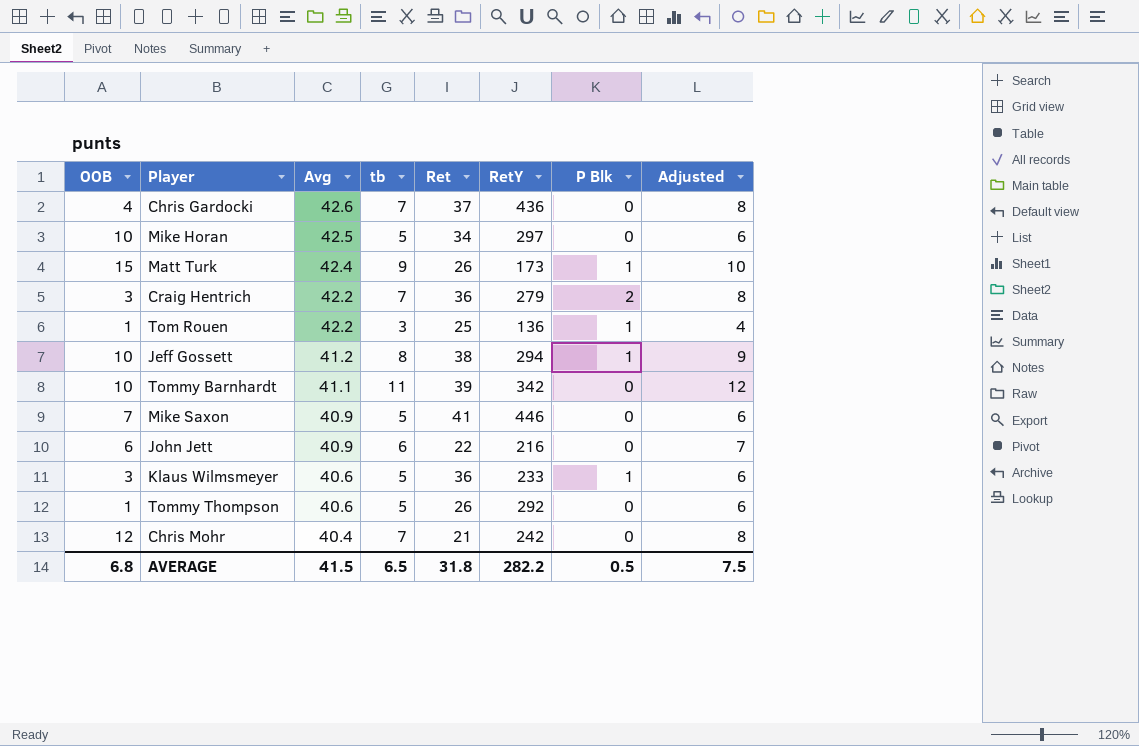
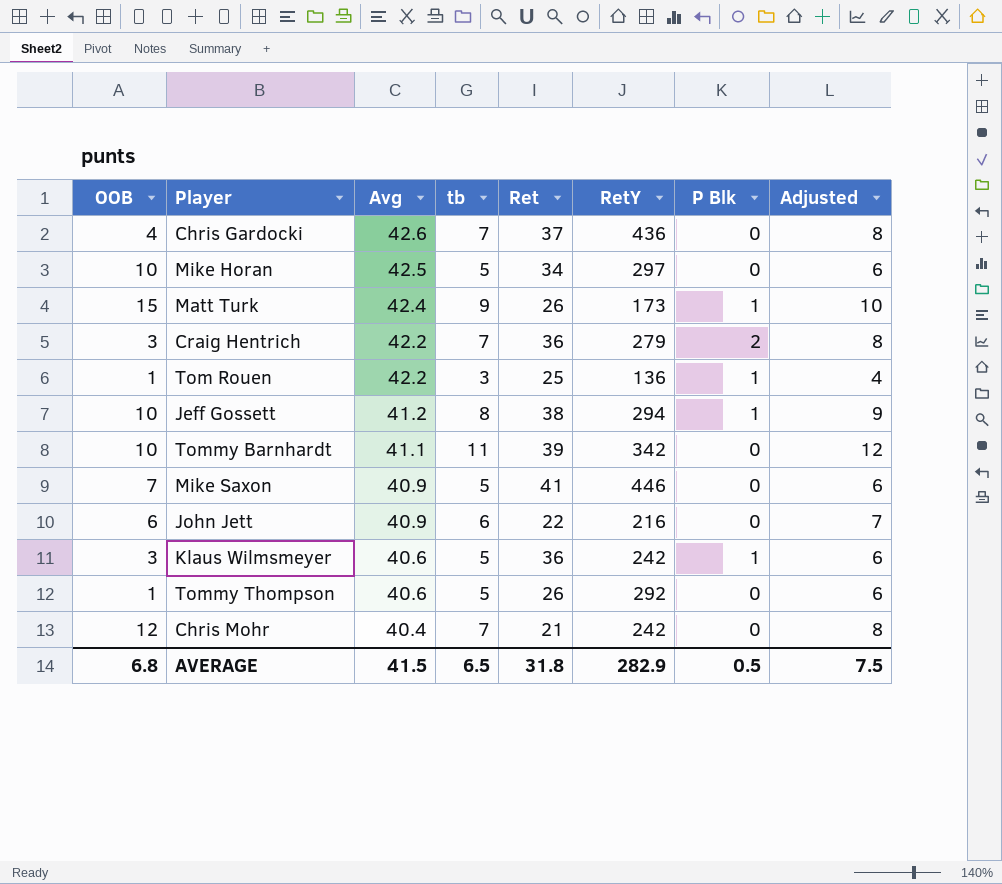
Klaus Wilmsmeyer | RetY: 233 -> 242
AVERAGE | RetY: 282.2 -> 282.9

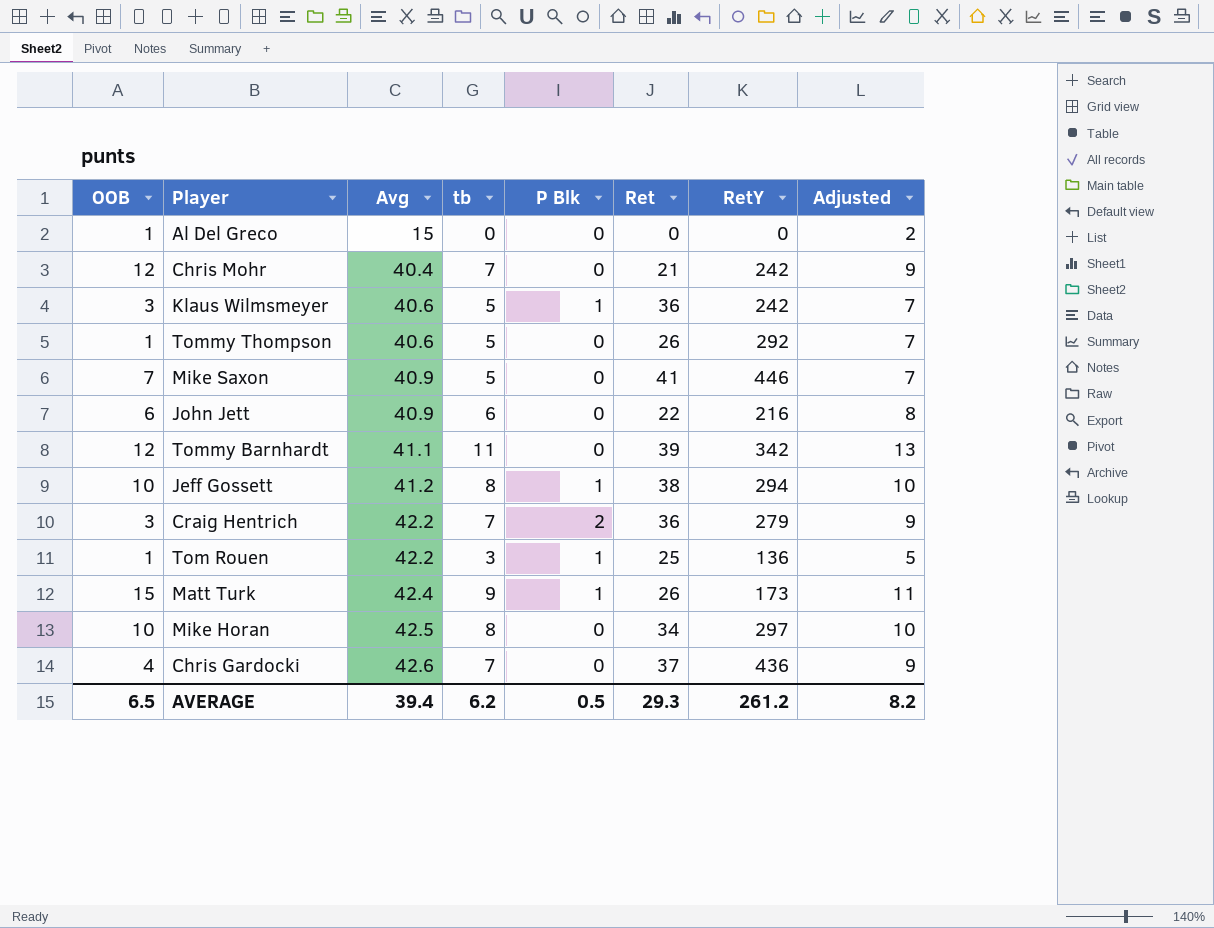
row order: Avg descending -> Avg ascending
column P Blk | position: 7 -> 5
column Adjusted | formula: [tb] + 1 -> [tb] + 2
row Al Del Greco: none -> 1 | 15 | 0 | 0 | 0 | 0 | 2
Tommy Barnhardt | OOB: 10 -> 12
Mike Horan | tb: 5 -> 8
AVERAGE | OOB: 6.8 -> 6.5
AVERAGE | Avg: 41.5 -> 39.4
AVERAGE | tb: 6.5 -> 6.2
AVERAGE | Ret: 31.8 -> 29.3
AVERAGE | RetY: 282.9 -> 261.2
AVERAGE | Adjusted: 7.5 -> 8.2

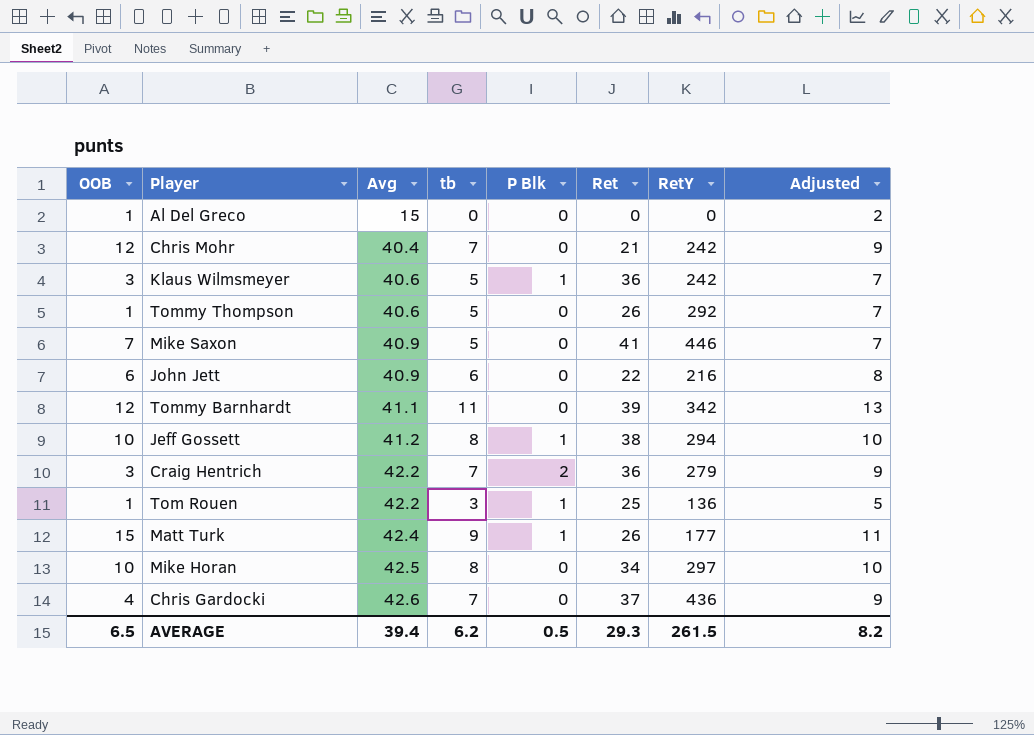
Matt Turk | RetY: 173 -> 177
AVERAGE | RetY: 261.2 -> 261.5

